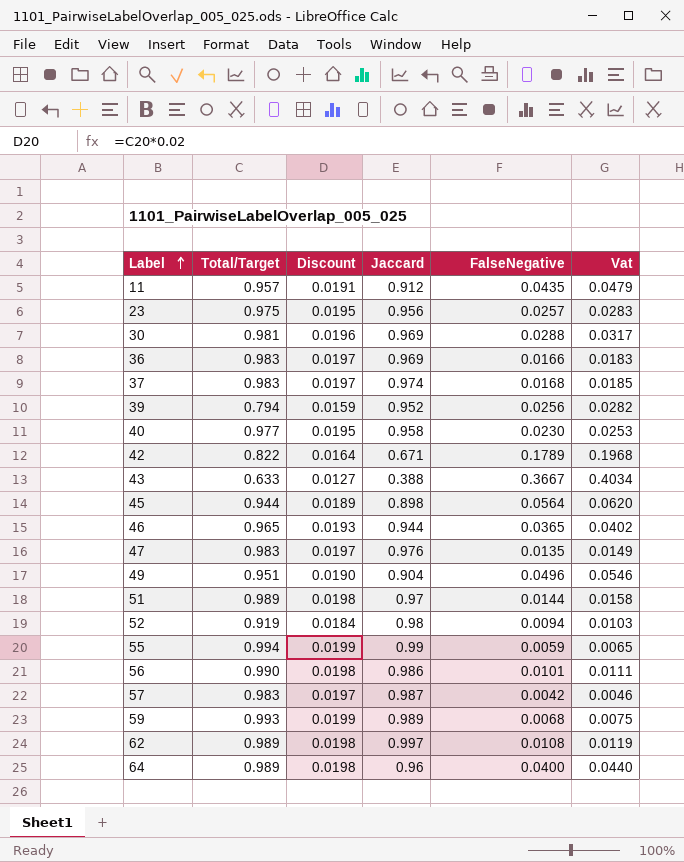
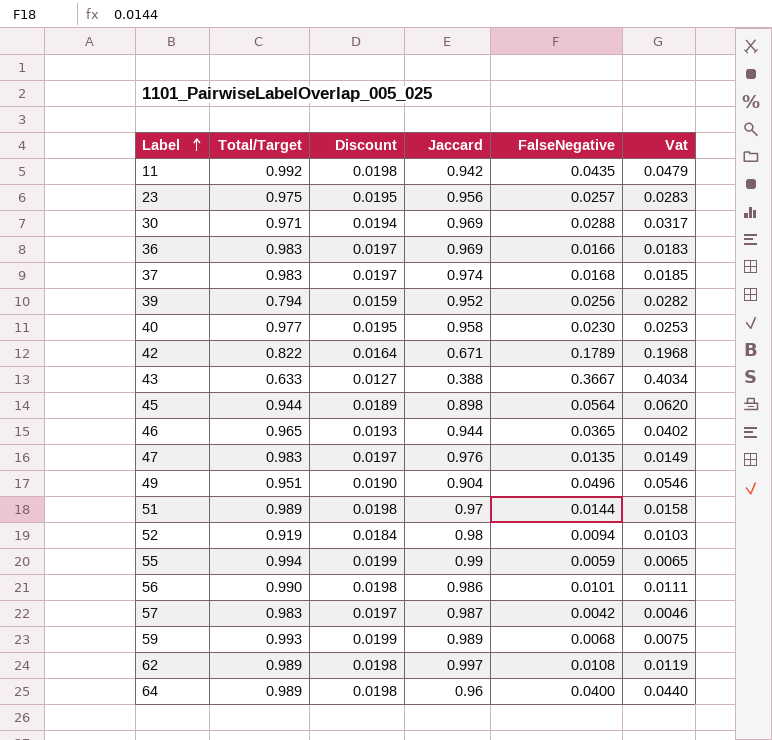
11 | Total/Target: 0.957 -> 0.992
11 | Discount: 0.0191 -> 0.0198
11 | Jaccard: 0.912 -> 0.942
30 | Total/Target: 0.981 -> 0.971
30 | Discount: 0.0196 -> 0.0194

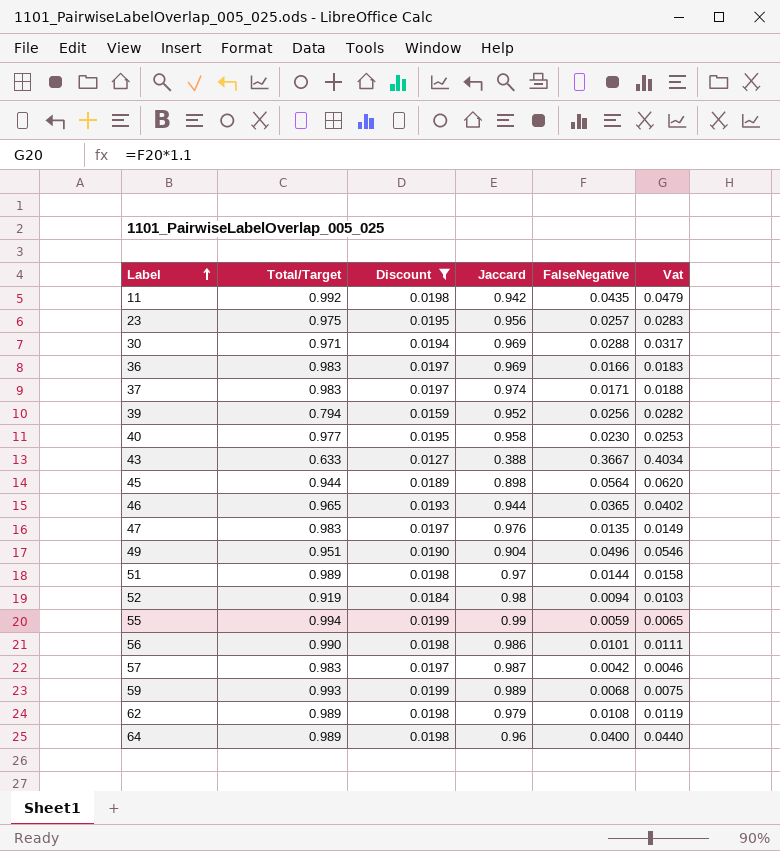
filter: none -> Discount != 0.0164
37 | FalseNegative: 0.0168 -> 0.0171
37 | Vat: 0.0185 -> 0.0188
62 | Jaccard: 0.997 -> 0.979

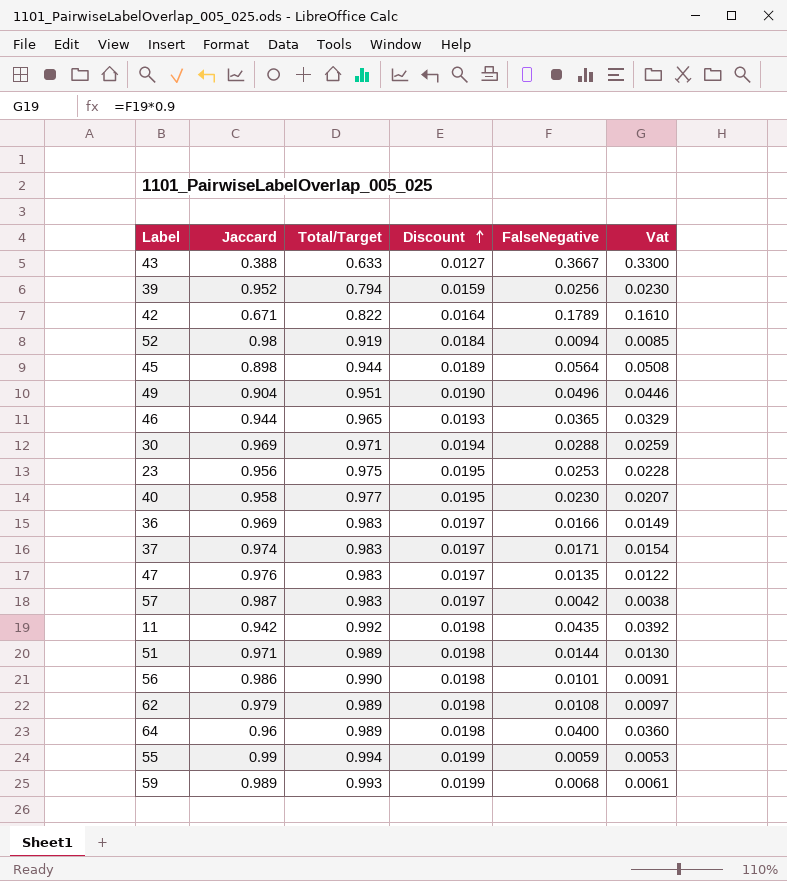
filter: Discount != 0.0164 -> none
row order: Label ascending -> Discount ascending
column Jaccard | position: 4 -> 2
column Vat | formula: [FalseNegative] * 1.1 -> [FalseNegative] * 0.9
23 | FalseNegative: 0.0257 -> 0.0253
51 | Jaccard: 0.97 -> 0.971

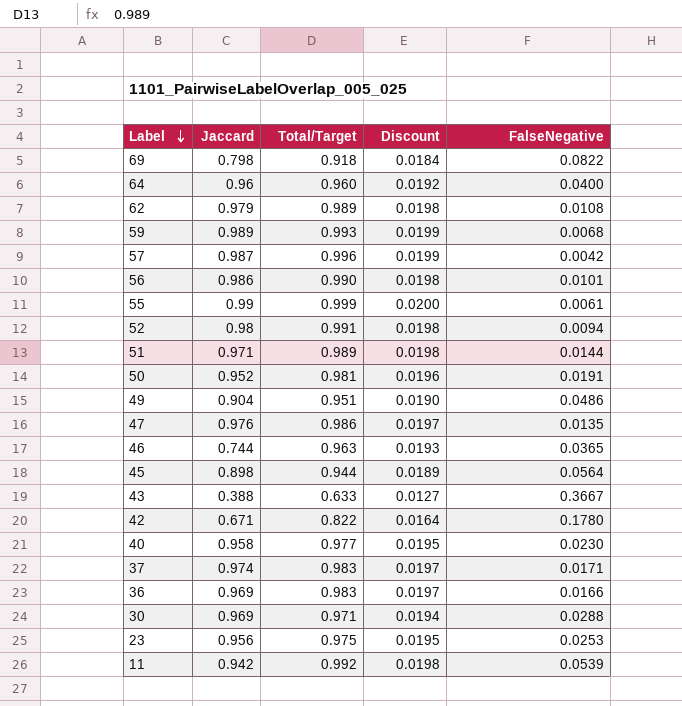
row order: Discount ascending -> Label descending
column Vat | formula: [FalseNegative] * 0.9 -> none
row 39: 0.952 | 0.794 | 0.0159 | 0.0256 | 0.0230 -> none
row 69: none -> 0.798 | 0.918 | 0.0184 | 0.0822
64 | Total/Target: 0.989 -> 0.960
64 | Discount: 0.0198 -> 0.0192
57 | Total/Target: 0.983 -> 0.996
57 | Discount: 0.0197 -> 0.0199
55 | Total/Target: 0.994 -> 0.999
55 | Discount: 0.0199 -> 0.0200
55 | FalseNegative: 0.0059 -> 0.0061
52 | Total/Target: 0.919 -> 0.991
52 | Discount: 0.0184 -> 0.0198
row 50: none -> 0.952 | 0.981 | 0.0196 | 0.0191
49 | FalseNegative: 0.0496 -> 0.0486
47 | Total/Target: 0.983 -> 0.986
46 | Jaccard: 0.944 -> 0.744
46 | Total/Target: 0.965 -> 0.963
42 | FalseNegative: 0.1789 -> 0.1780
11 | FalseNegative: 0.0435 -> 0.0539

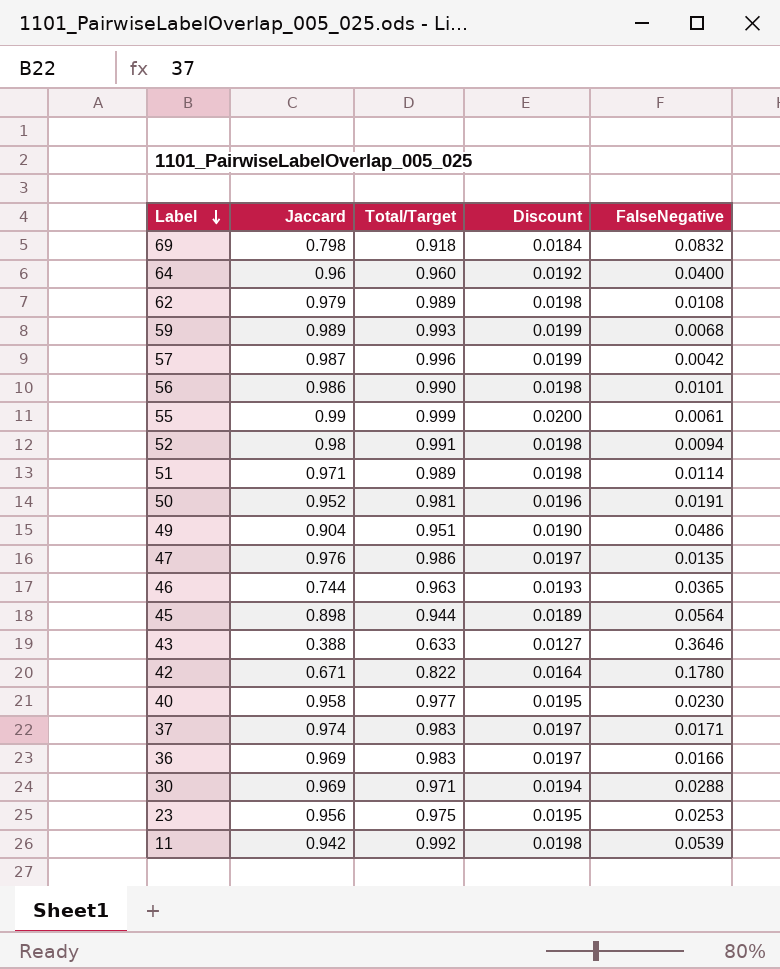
69 | FalseNegative: 0.0822 -> 0.0832
51 | FalseNegative: 0.0144 -> 0.0114
43 | FalseNegative: 0.3667 -> 0.3646

